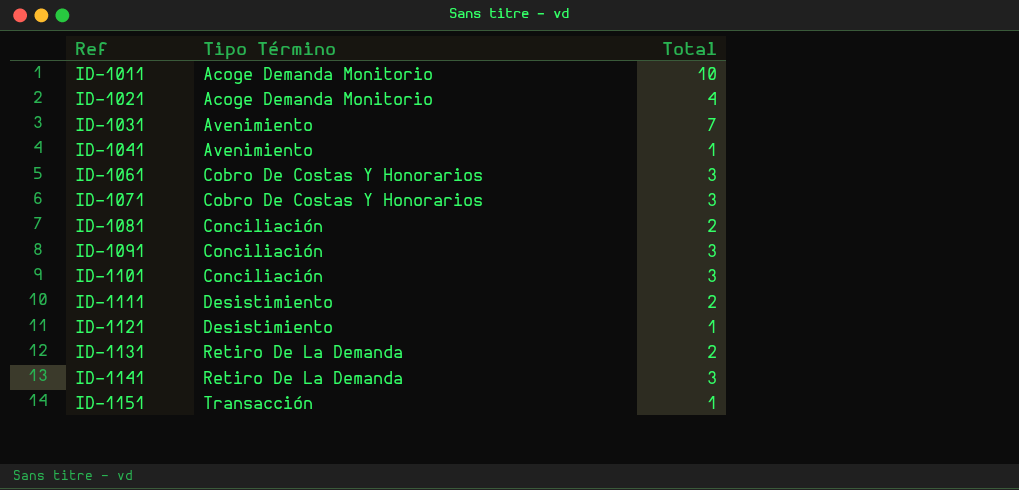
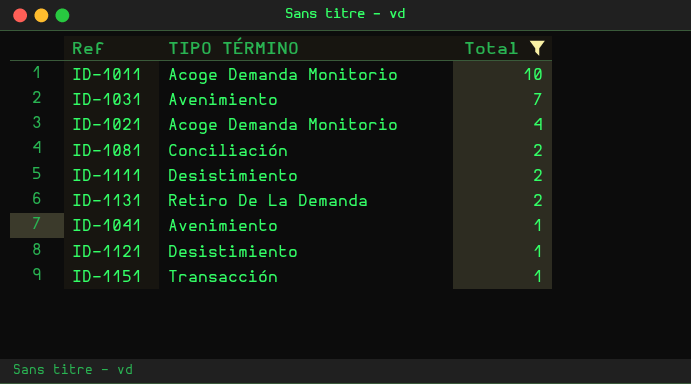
filter: none -> Total != 3
row order: Ref ascending -> Total descending
column name: Tipo Término -> TIPO TÉRMINO

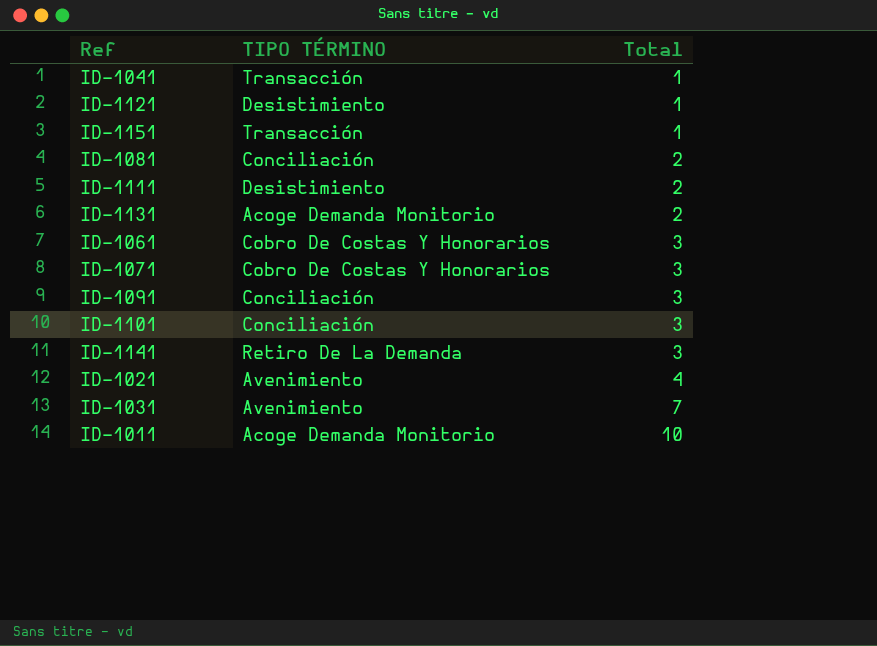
filter: Total != 3 -> none
row order: Total descending -> Total ascending
ID-1041 | TIPO TÉRMINO: Avenimiento -> Transacción
ID-1131 | TIPO TÉRMINO: Retiro De La Demanda -> Acoge Demanda Monitorio
ID-1021 | TIPO TÉRMINO: Acoge Demanda Monitorio -> Avenimiento

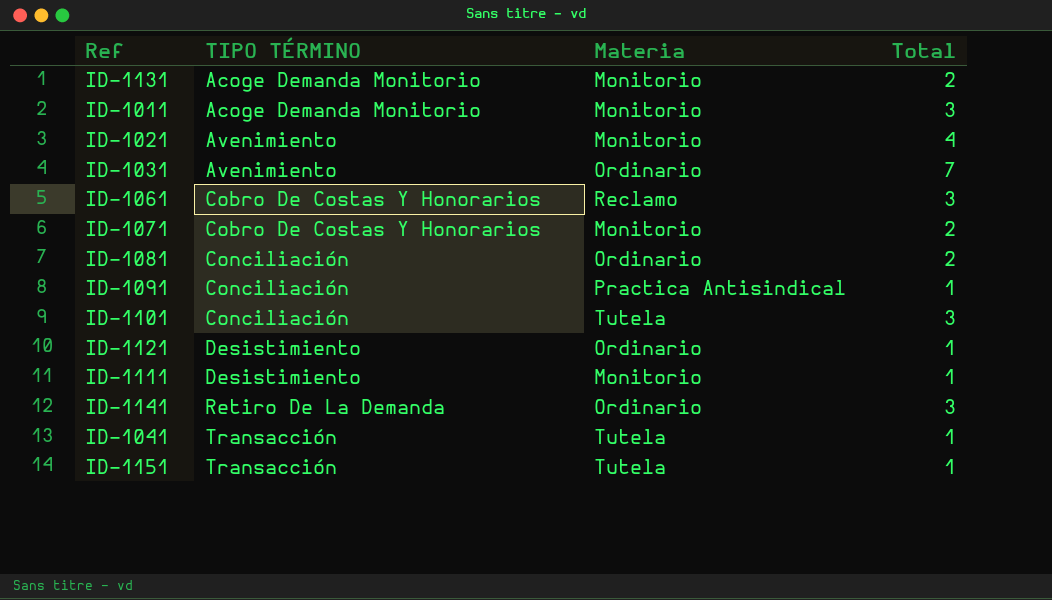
row order: Total ascending -> TIPO TÉRMINO ascending
column Materia | position: none -> 3
ID-1011 | Total: 10 -> 3
ID-1071 | Total: 3 -> 2
ID-1091 | Total: 3 -> 1
ID-1111 | Total: 2 -> 1

